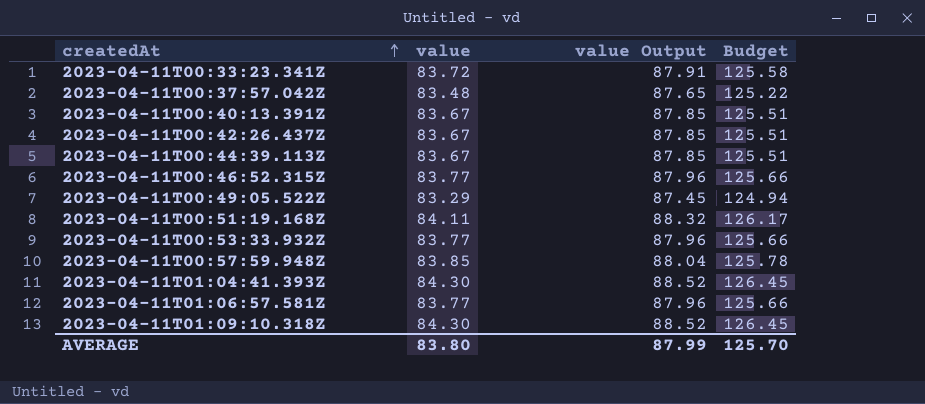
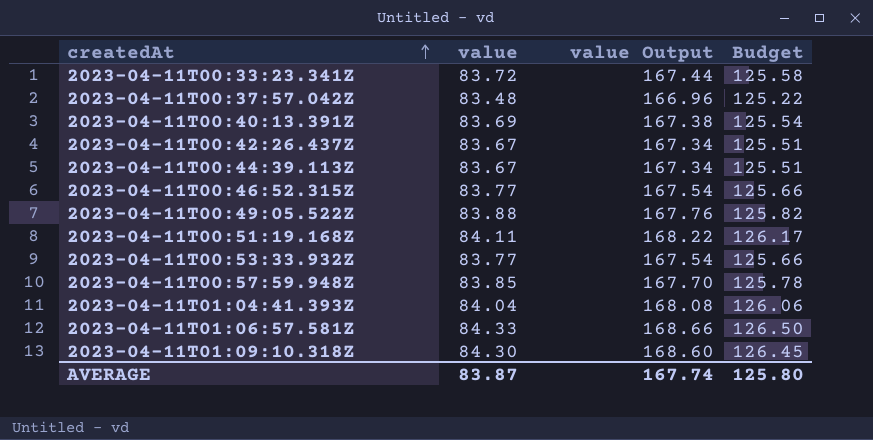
column value Output | formula: [value] * 1.05 -> [value] * 2
2023-04-11T00:40:13.391Z | value: 83.67 -> 83.69
2023-04-11T00:40:13.391Z | Budget: 125.51 -> 125.54
2023-04-11T00:49:05.522Z | value: 83.29 -> 83.88
2023-04-11T00:49:05.522Z | Budget: 124.94 -> 125.82
2023-04-11T01:04:41.393Z | value: 84.30 -> 84.04
2023-04-11T01:04:41.393Z | Budget: 126.45 -> 126.06
2023-04-11T01:06:57.581Z | value: 83.77 -> 84.33
2023-04-11T01:06:57.581Z | Budget: 125.66 -> 126.50
AVERAGE | value: 83.80 -> 83.87
AVERAGE | value Output: 87.99 -> 167.74
AVERAGE | Budget: 125.70 -> 125.80

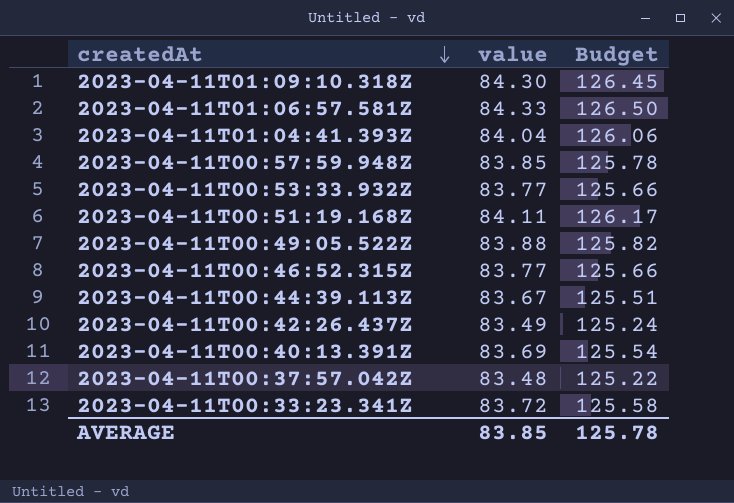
row order: createdAt ascending -> createdAt descending
column value Output | formula: [value] * 2 -> none
2023-04-11T00:42:26.437Z | value: 83.67 -> 83.49
2023-04-11T00:42:26.437Z | Budget: 125.51 -> 125.24
AVERAGE | value: 83.87 -> 83.85
AVERAGE | Budget: 125.80 -> 125.78

